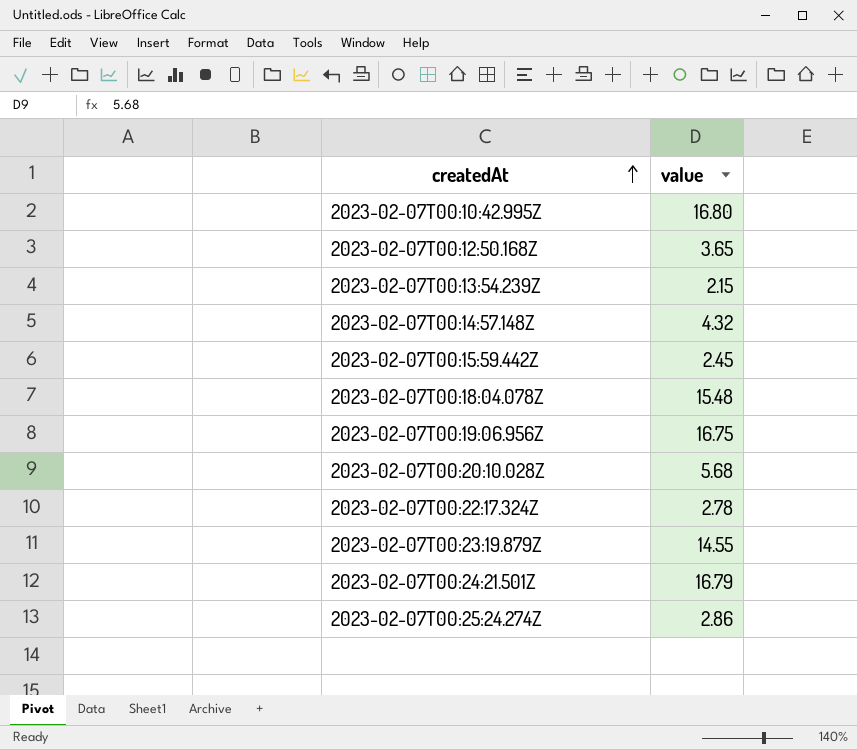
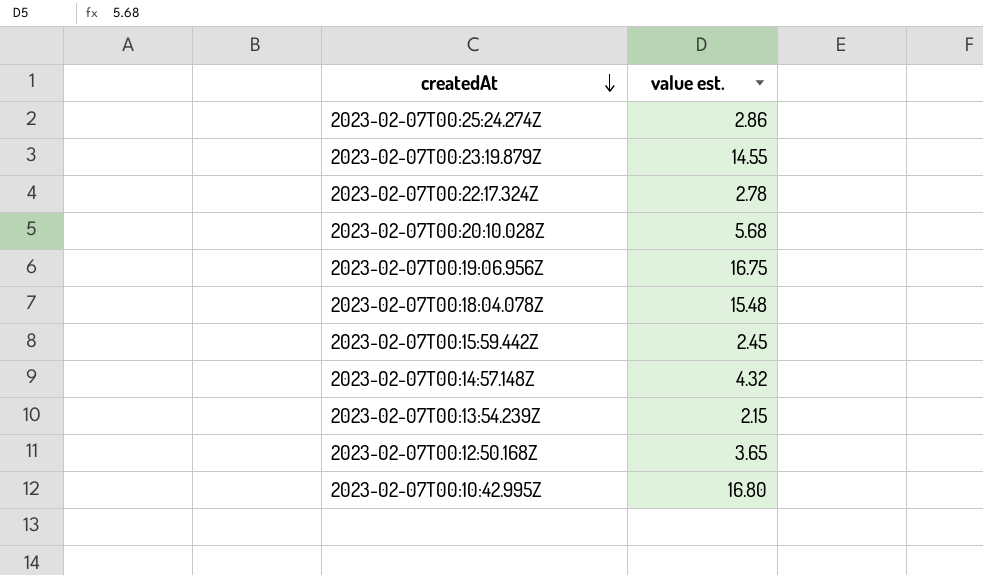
row order: createdAt ascending -> createdAt descending
column name: value -> value est.
row 2023-02-07T00:24:21.501Z: 16.79 -> none

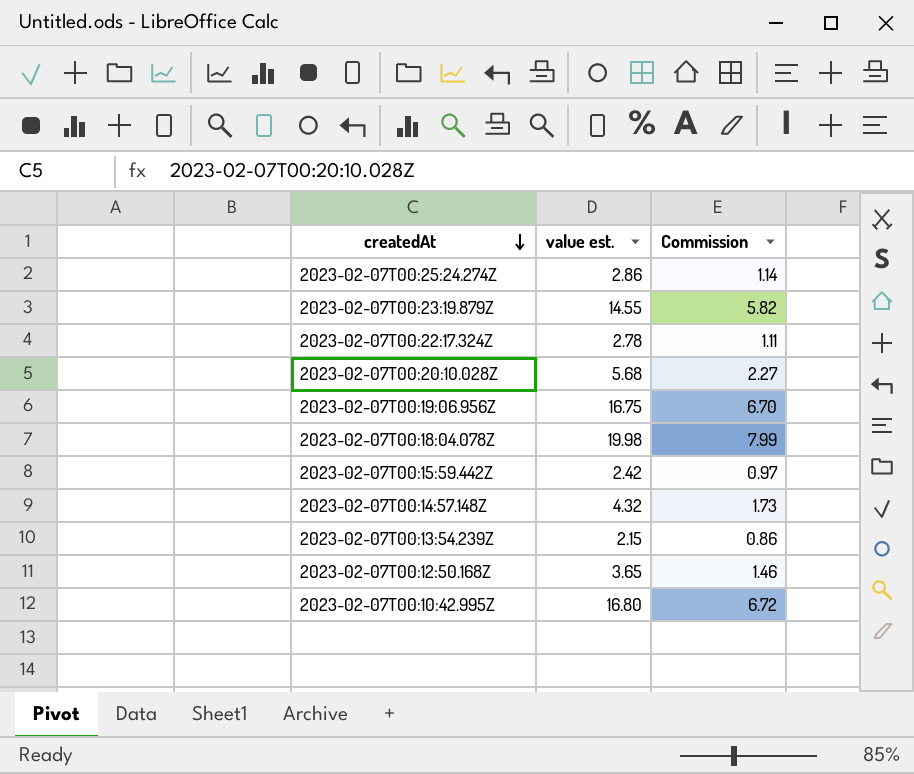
column Commission | formula: none -> [value est.] * 0.4
2023-02-07T00:18:04.078Z | value est.: 15.48 -> 19.98
2023-02-07T00:15:59.442Z | value est.: 2.45 -> 2.42

